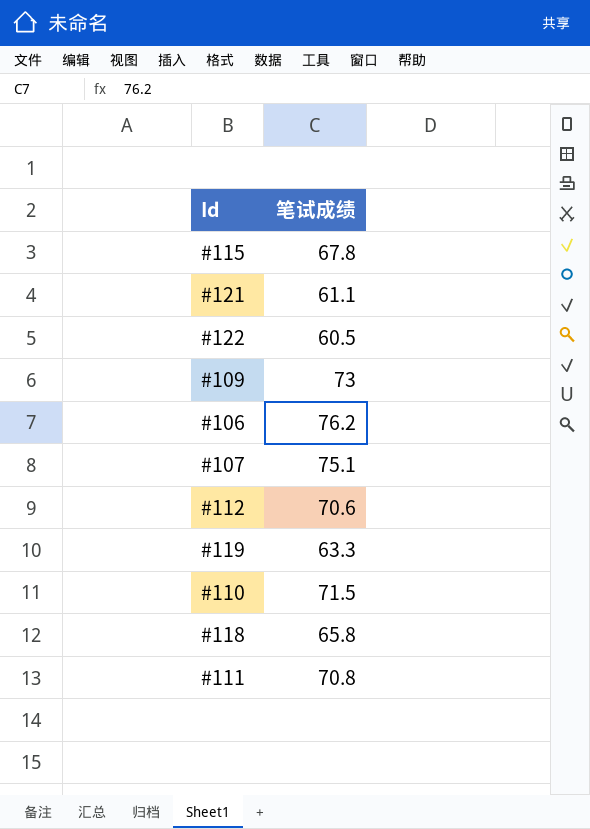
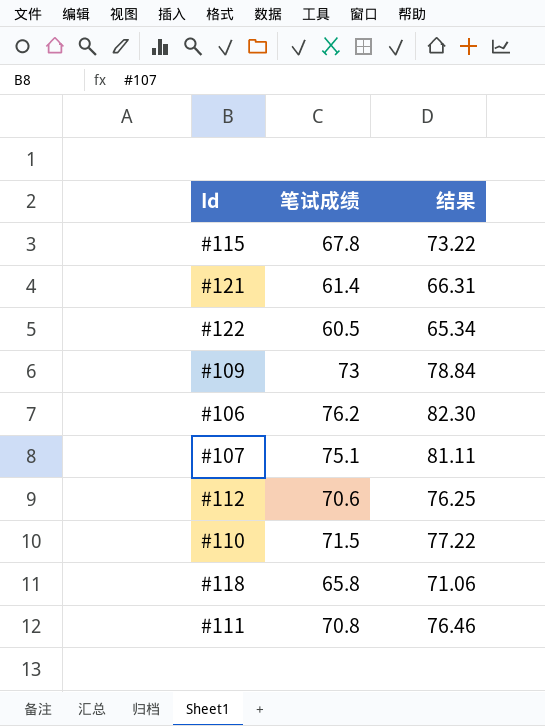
column 结果 | formula: none -> [笔试成绩] * 1.08
row #119: 63.3 -> none
#121 | 笔试成绩: 61.1 -> 61.4

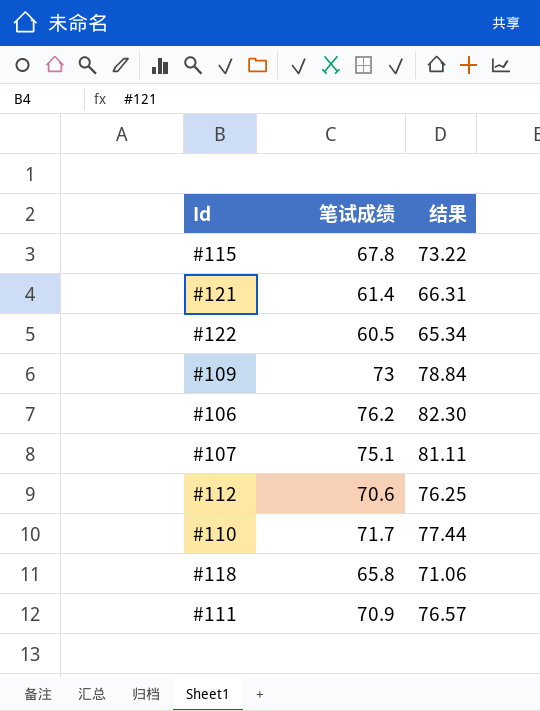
#110 | 笔试成绩: 71.5 -> 71.7
#110 | 结果: 77.22 -> 77.44
#111 | 笔试成绩: 70.8 -> 70.9
#111 | 结果: 76.46 -> 76.57

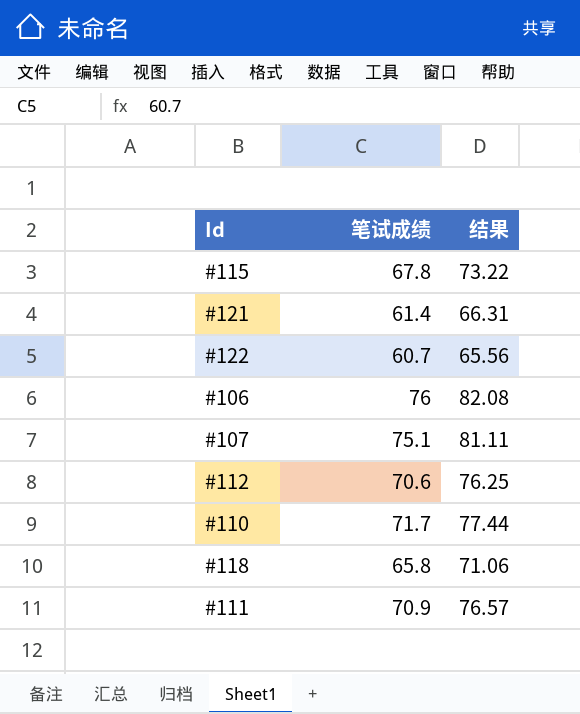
row #109: 73 | 78.84 -> none
#122 | 笔试成绩: 60.5 -> 60.7
#122 | 结果: 65.34 -> 65.56
#106 | 笔试成绩: 76.2 -> 76
#106 | 结果: 82.30 -> 82.08

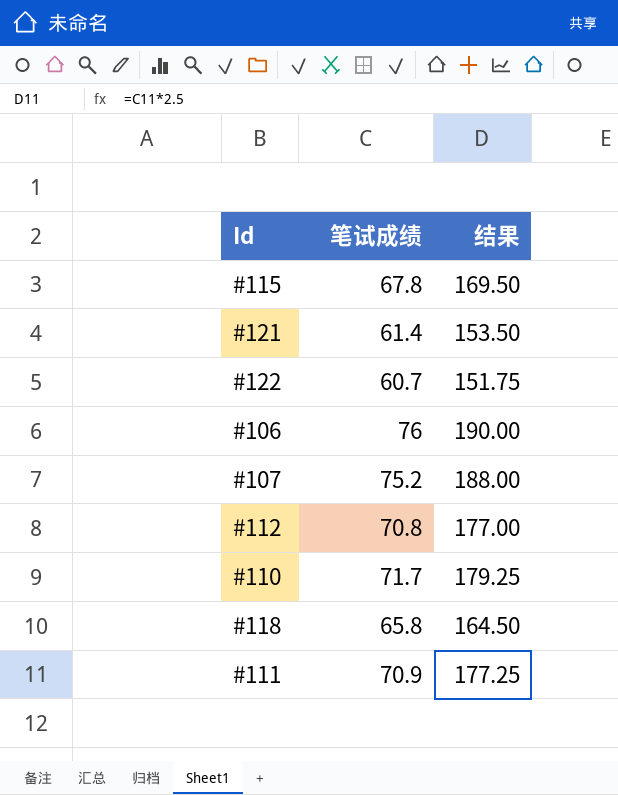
column 结果 | formula: [笔试成绩] * 1.08 -> [笔试成绩] * 2.5
#107 | 笔试成绩: 75.1 -> 75.2
#112 | 笔试成绩: 70.6 -> 70.8

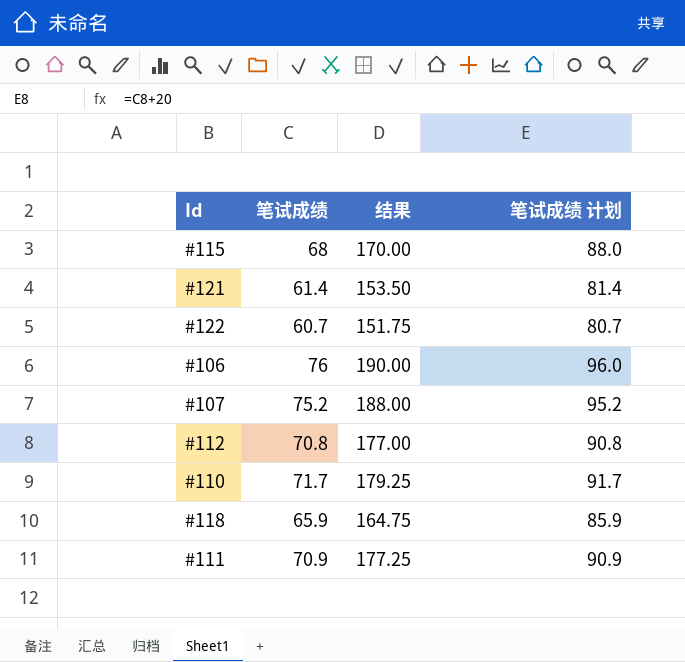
column 笔试成绩 计划 | formula: none -> [笔试成绩] + 20
#115 | 笔试成绩: 67.8 -> 68
#115 | 结果: 169.50 -> 170.00
#118 | 笔试成绩: 65.8 -> 65.9
#118 | 结果: 164.50 -> 164.75

